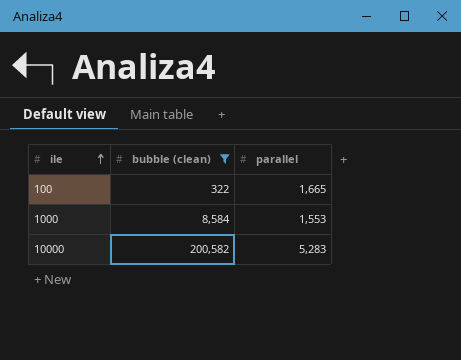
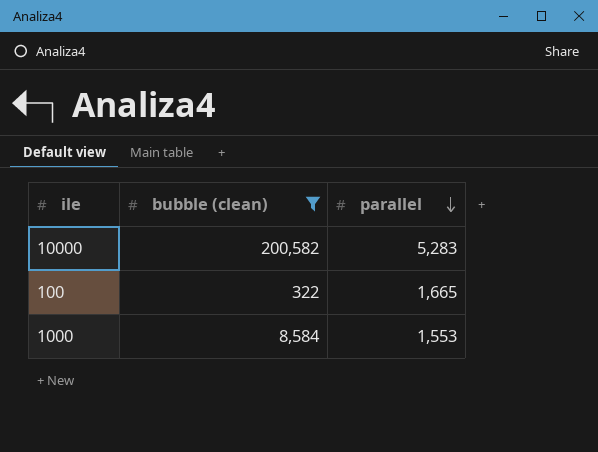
row order: ile ascending -> parallel descending

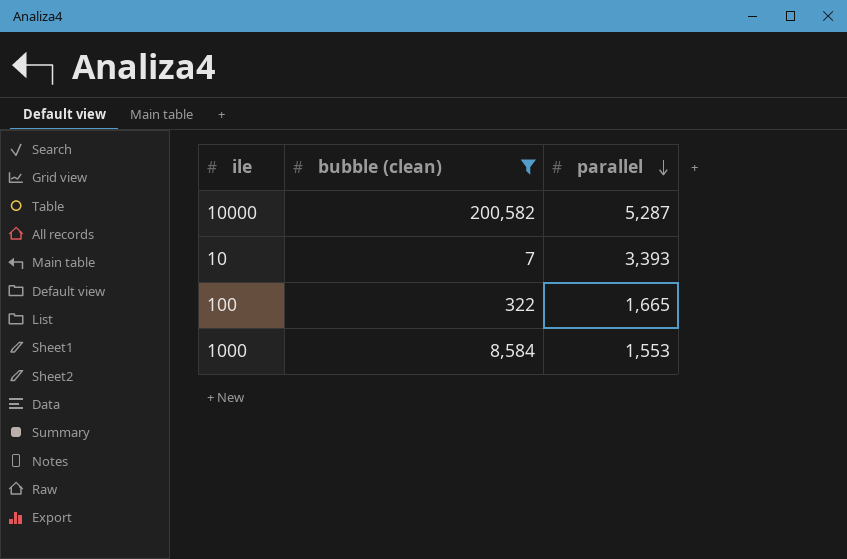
10000 | parallel: 5,283 -> 5,287
row 10: none -> 7 | 3,393

